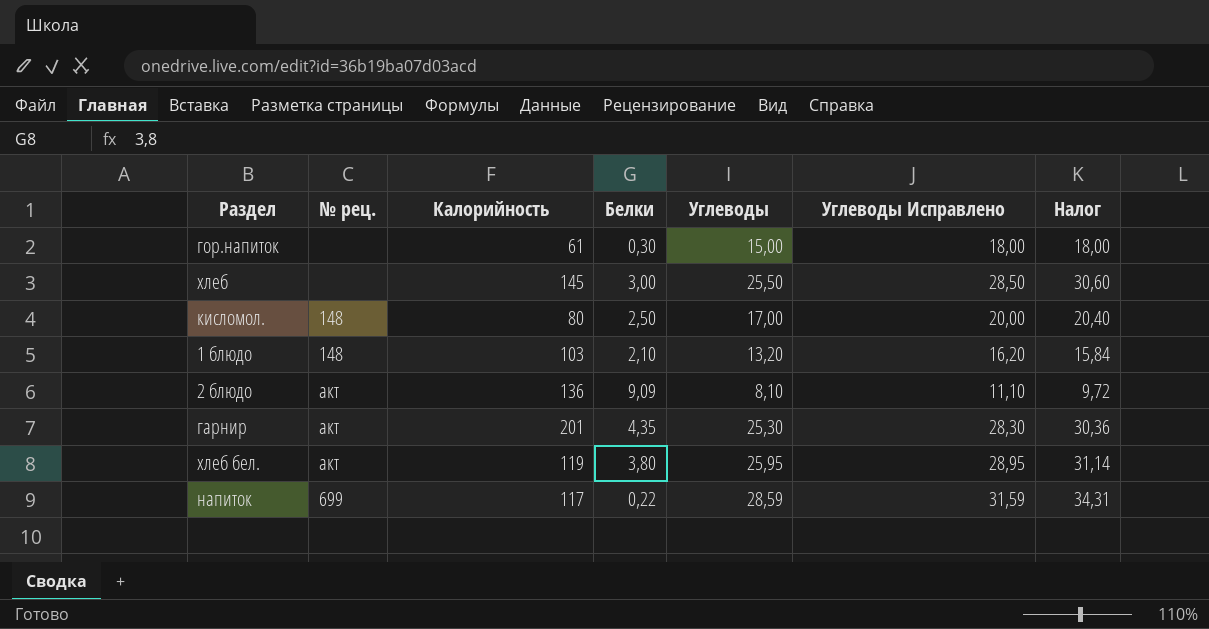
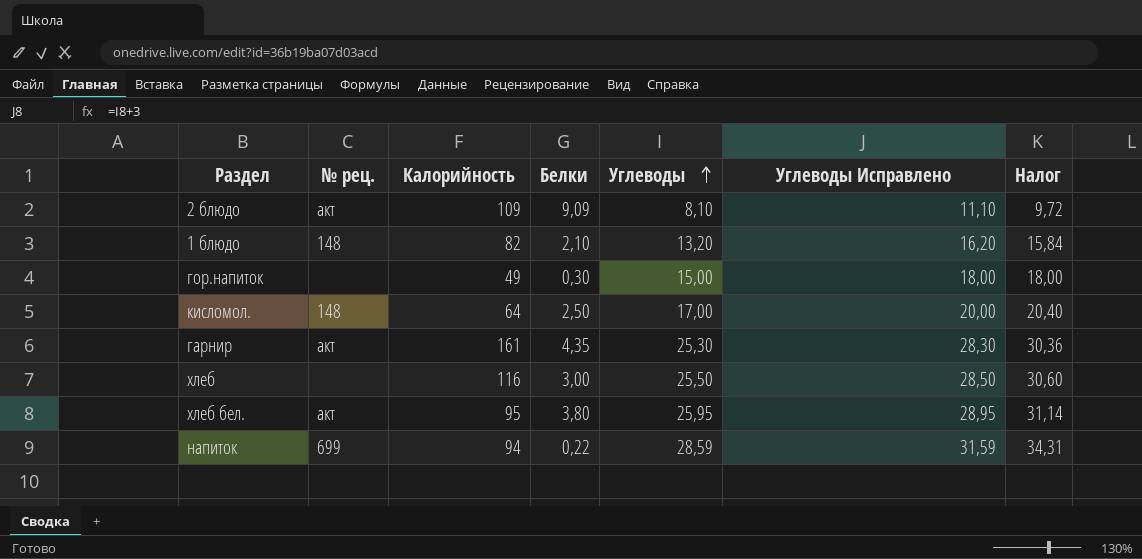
row order: none -> Углеводы ascending
2 блюдо | Калорийность: 136 -> 109
1 блюдо | Калорийность: 103 -> 82
гор.напиток | Калорийность: 61 -> 49
кисломол. | Калорийность: 80 -> 64
гарнир | Калорийность: 201 -> 161
хлеб | Калорийность: 145 -> 116
хлеб бел. | Калорийность: 119 -> 95
напиток | Калорийность: 117 -> 94

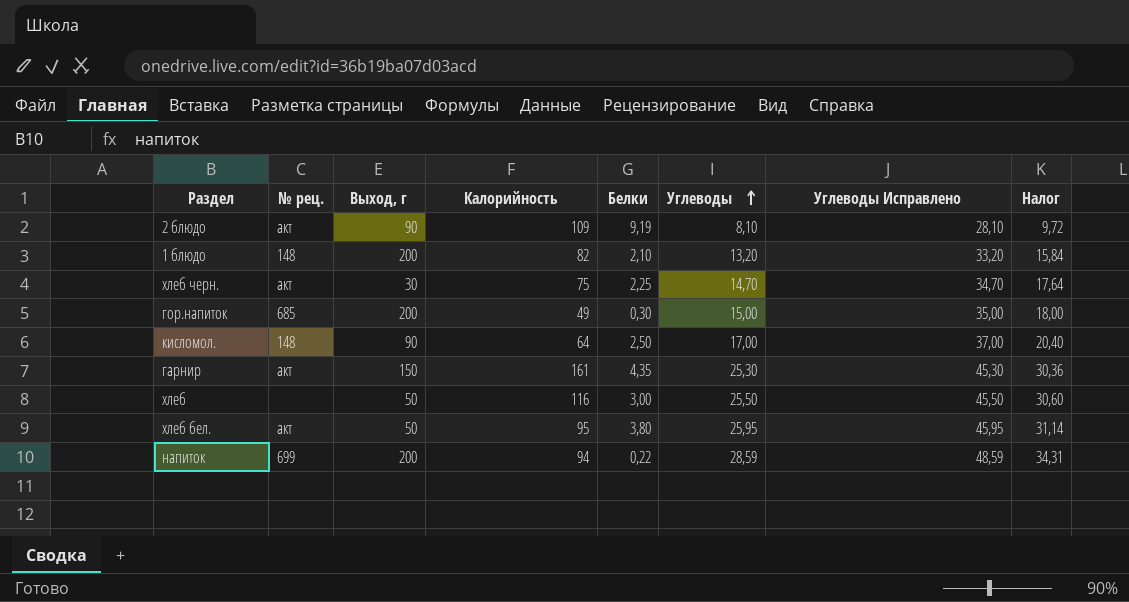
column Выход, г | position: none -> 3
column Углеводы Исправлено | formula: [Углеводы] + 3 -> [Углеводы] + 20
2 блюдо | Белки: 9,09 -> 9,19
row хлеб черн.: none -> акт | 30 | 75 | 2,25 | 14,70 | 34,70 | 17,64
гор.напиток | № рец.: none -> 685

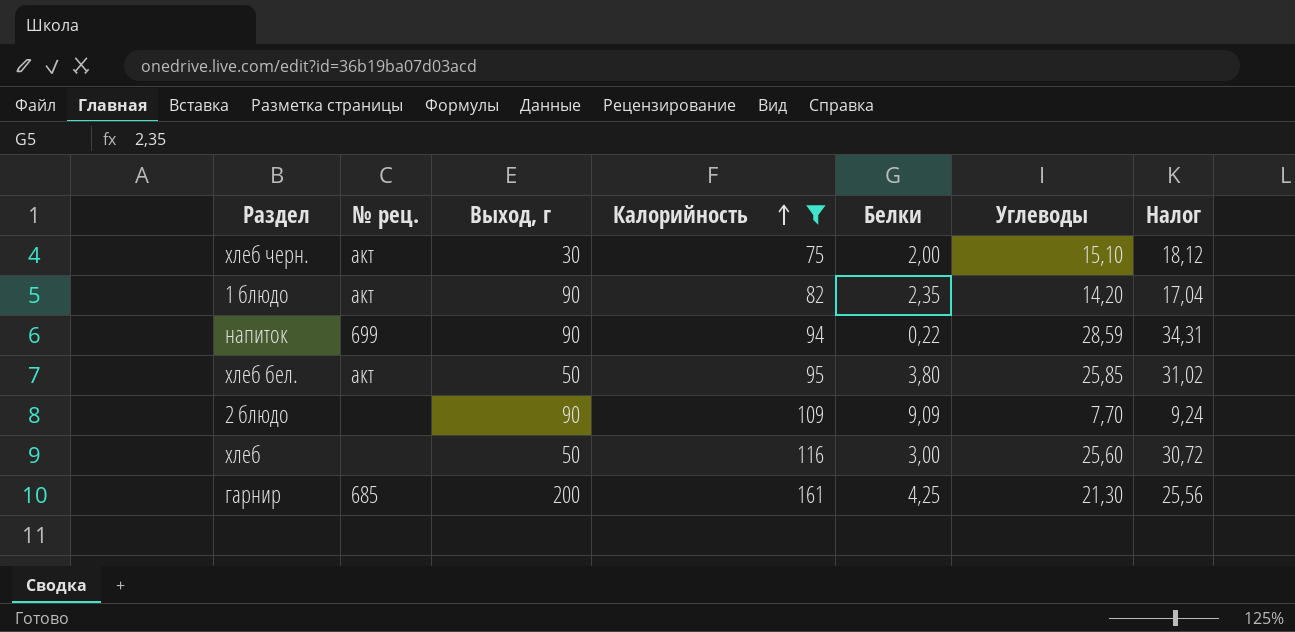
filter: none -> Калорийность >= 75
row order: Углеводы ascending -> Калорийность ascending
column Углеводы Исправлено | formula: [Углеводы] + 20 -> none
хлеб черн. | Белки: 2,25 -> 2,00
хлеб черн. | Углеводы: 14,70 -> 15,10
хлеб черн. | Налог: 17,64 -> 18,12
1 блюдо | № рец.: 148 -> акт
1 блюдо | Выход, г: 200 -> 90
1 блюдо | Белки: 2,10 -> 2,35
1 блюдо | Углеводы: 13,20 -> 14,20
1 блюдо | Налог: 15,84 -> 17,04
напиток | Выход, г: 200 -> 90
хлеб бел. | Углеводы: 25,95 -> 25,85
хлеб бел. | Налог: 31,14 -> 31,02
2 блюдо | № рец.: акт -> none
2 блюдо | Белки: 9,19 -> 9,09
2 блюдо | Углеводы: 8,10 -> 7,70
2 блюдо | Налог: 9,72 -> 9,24
хлеб | Углеводы: 25,50 -> 25,60
хлеб | Налог: 30,60 -> 30,72
гарнир | № рец.: акт -> 685
гарнир | Выход, г: 150 -> 200
гарнир | Белки: 4,35 -> 4,25
гарнир | Углеводы: 25,30 -> 21,30
гарнир | Налог: 30,36 -> 25,56

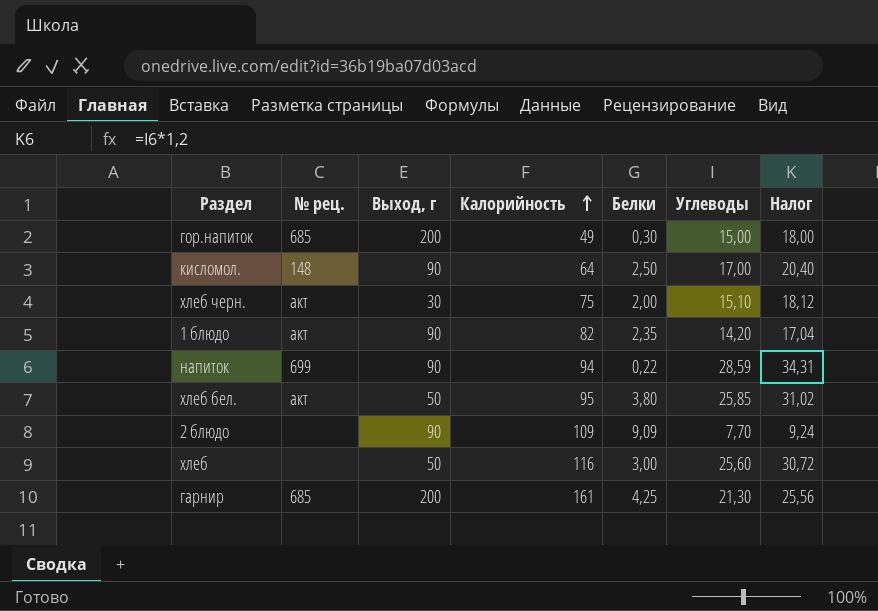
filter: Калорийность >= 75 -> none

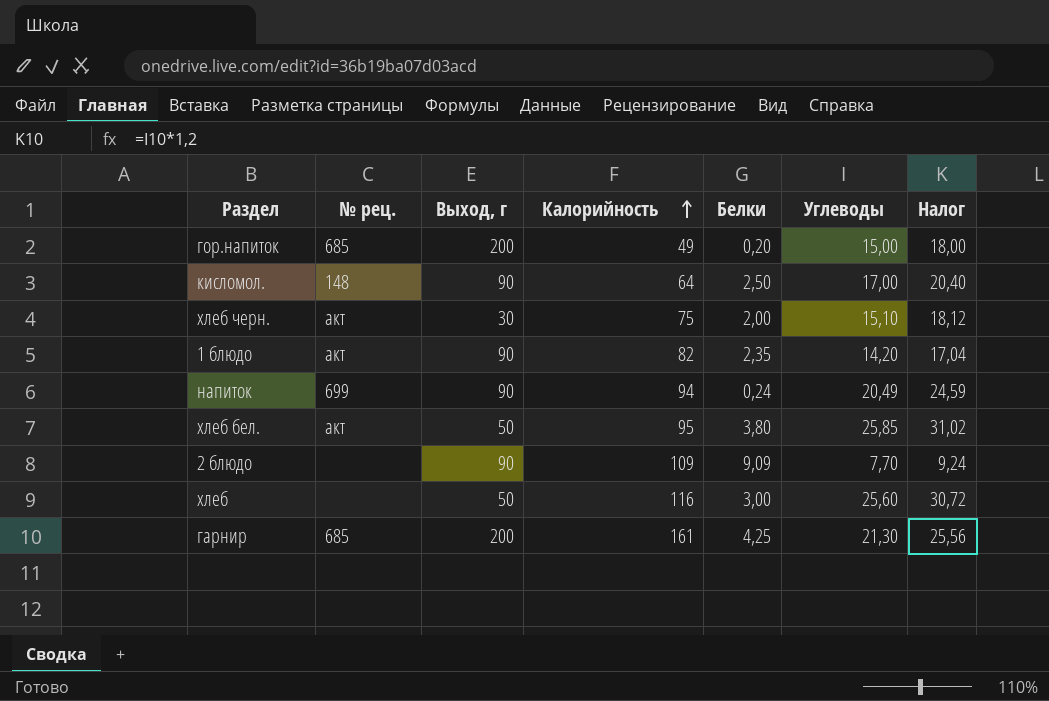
гор.напиток | Белки: 0,30 -> 0,20
напиток | Белки: 0,22 -> 0,24
напиток | Углеводы: 28,59 -> 20,49
напиток | Налог: 34,31 -> 24,59

